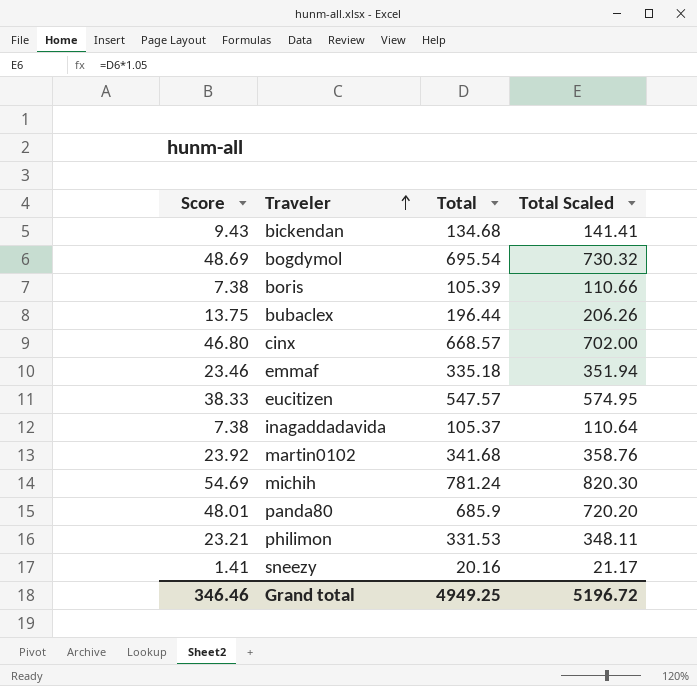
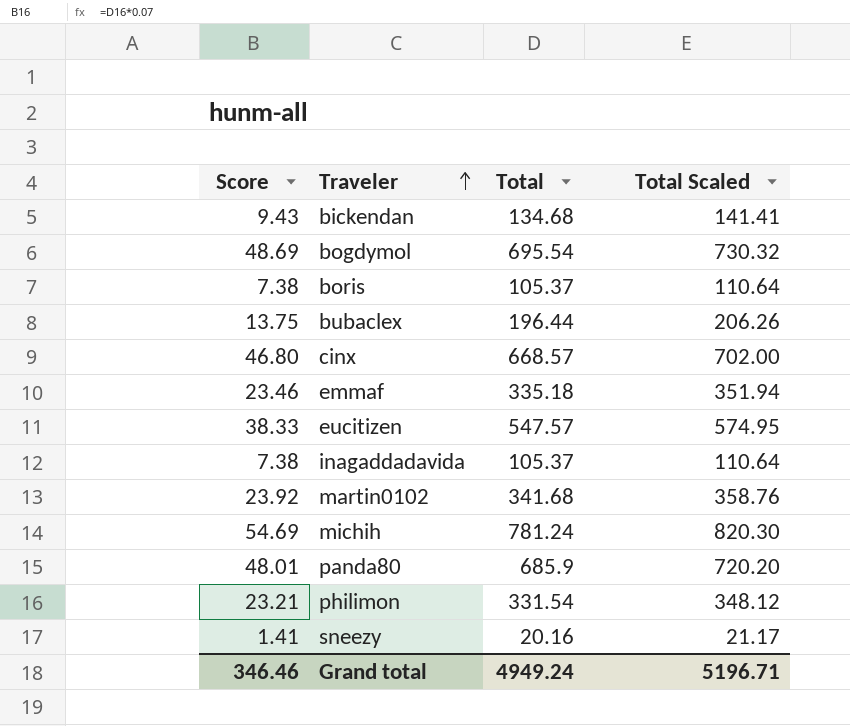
boris | Total: 105.39 -> 105.37
boris | Total Scaled: 110.66 -> 110.64
philimon | Total: 331.53 -> 331.54
philimon | Total Scaled: 348.11 -> 348.12
Grand total | Total: 4949.25 -> 4949.24
Grand total | Total Scaled: 5196.72 -> 5196.71

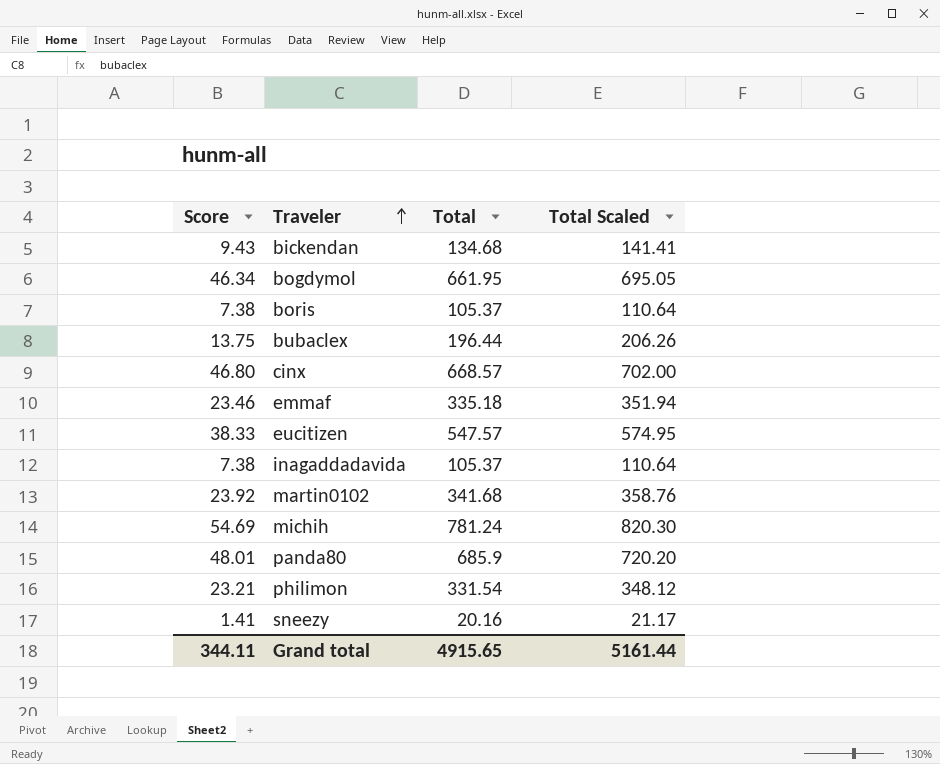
bogdymol | Score: 48.69 -> 46.34
bogdymol | Total: 695.54 -> 661.95
bogdymol | Total Scaled: 730.32 -> 695.05
Grand total | Score: 346.46 -> 344.11
Grand total | Total: 4949.24 -> 4915.65
Grand total | Total Scaled: 5196.71 -> 5161.44

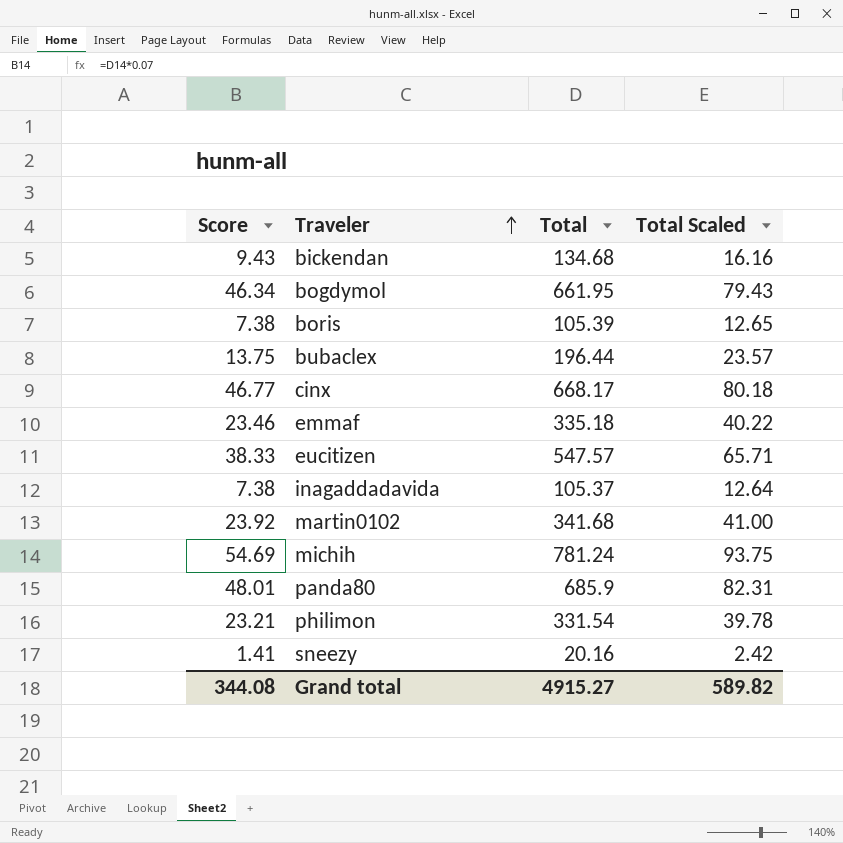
column Total Scaled | formula: [Total] * 1.05 -> [Total] * 0.12
boris | Total: 105.37 -> 105.39
cinx | Score: 46.80 -> 46.77
cinx | Total: 668.57 -> 668.17
Grand total | Score: 344.11 -> 344.08
Grand total | Total: 4915.65 -> 4915.27
Grand total | Total Scaled: 5161.44 -> 589.82

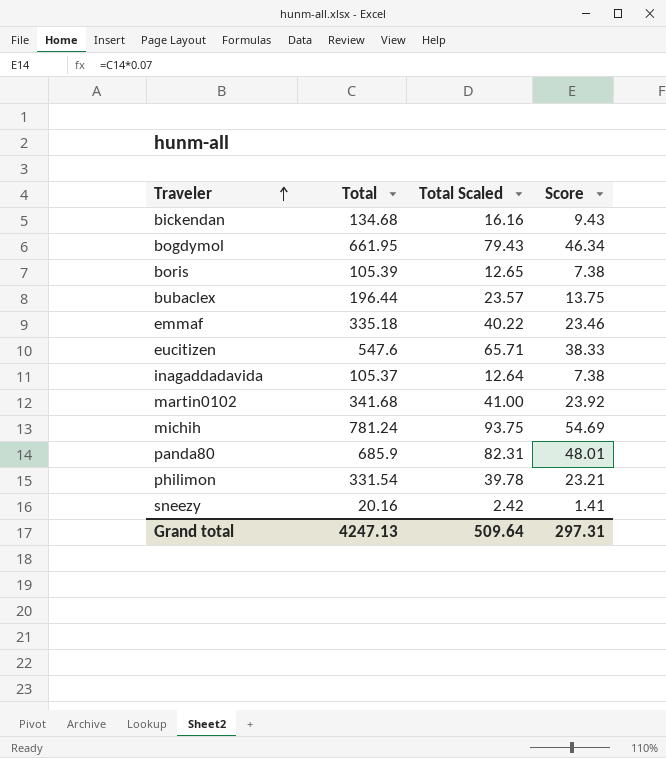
column Score | position: 1 -> 4
row cinx: 46.77 | 668.17 | 80.18 -> none
eucitizen | Total: 547.57 -> 547.6
Grand total | Total: 4915.27 -> 4247.13
Grand total | Total Scaled: 589.82 -> 509.64
Grand total | Score: 344.08 -> 297.31

